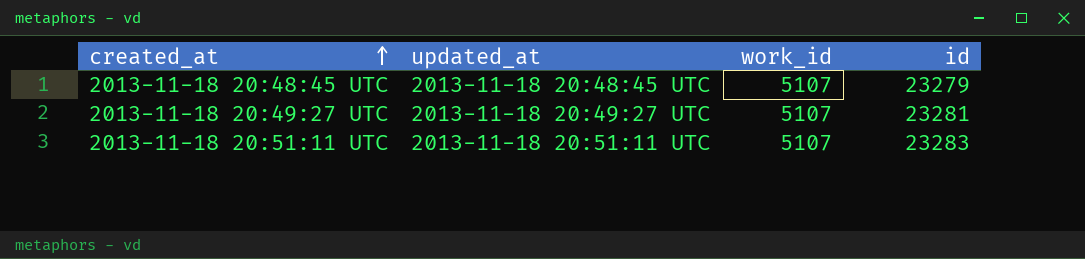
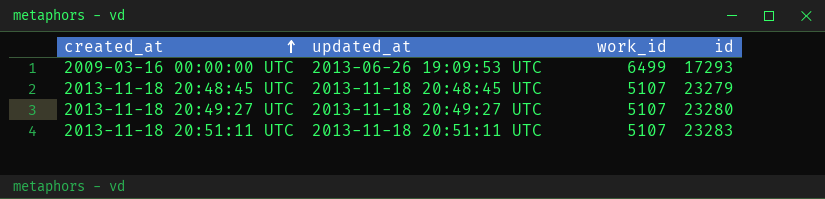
row 2009-03-16 00:00:00 UTC: none -> 2013-06-26 19:09:53 UTC | 6499 | 17293
2013-11-18 20:49:27 UTC | id: 23281 -> 23280

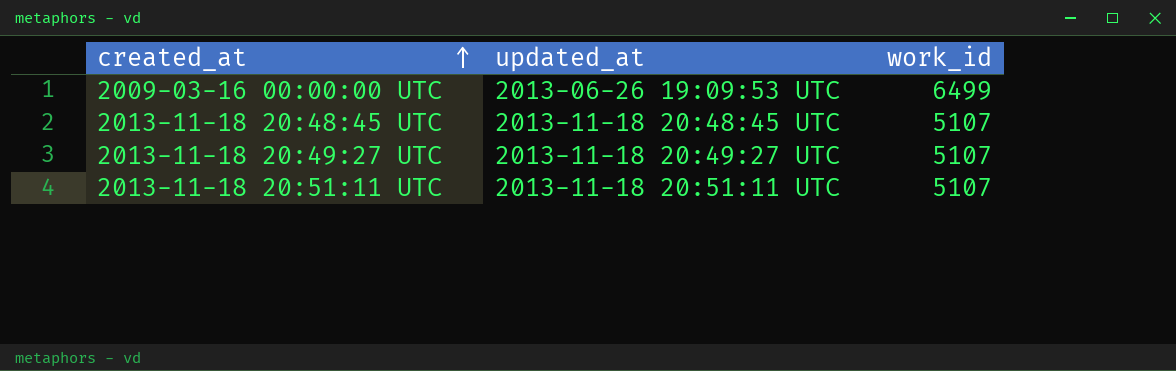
column id | position: 4 -> none

